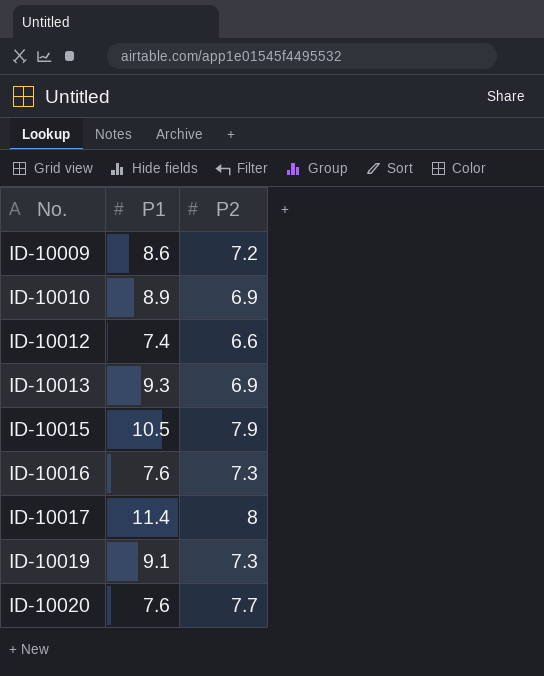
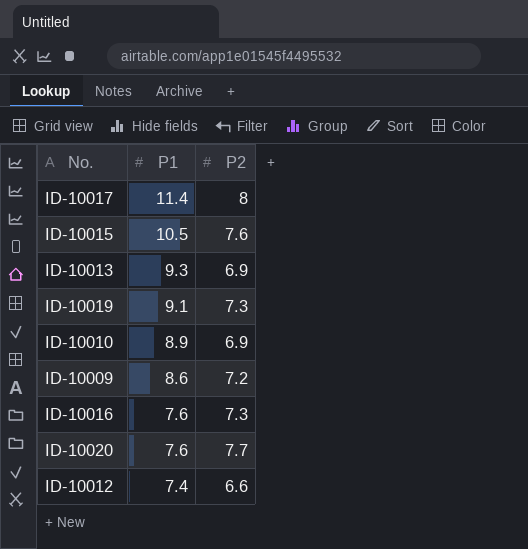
row order: No. ascending -> P1 descending
ID-10015 | P2: 7.9 -> 7.6

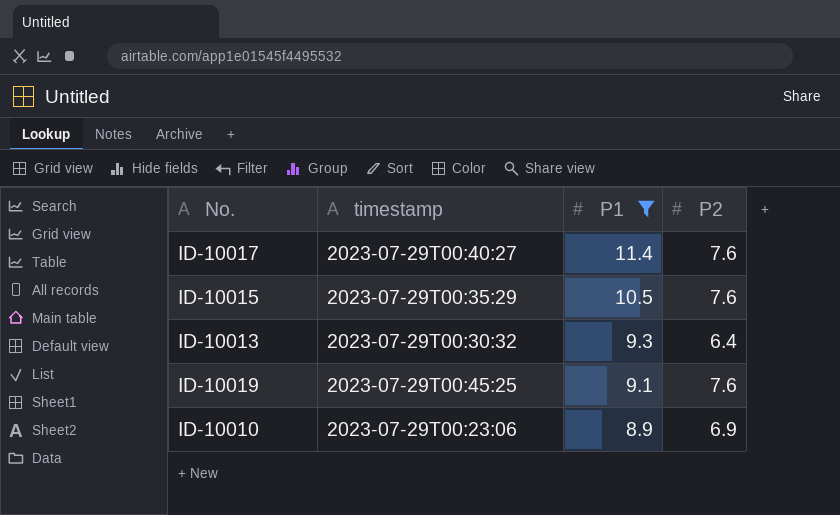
filter: none -> P1 >= 8.9
column timestamp | position: none -> 2
ID-10017 | P2: 8 -> 7.6
ID-10013 | P2: 6.9 -> 6.4
ID-10019 | P2: 7.3 -> 7.6

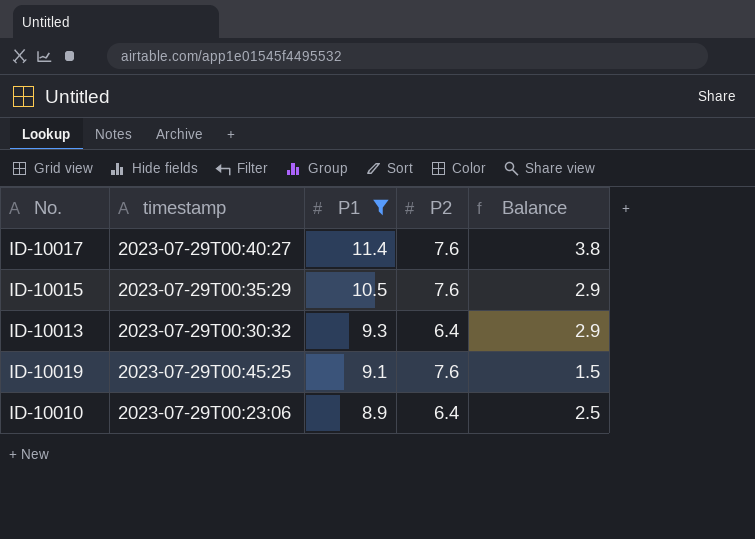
column Balance | formula: none -> [P1] - [P2]
ID-10010 | P2: 6.9 -> 6.4

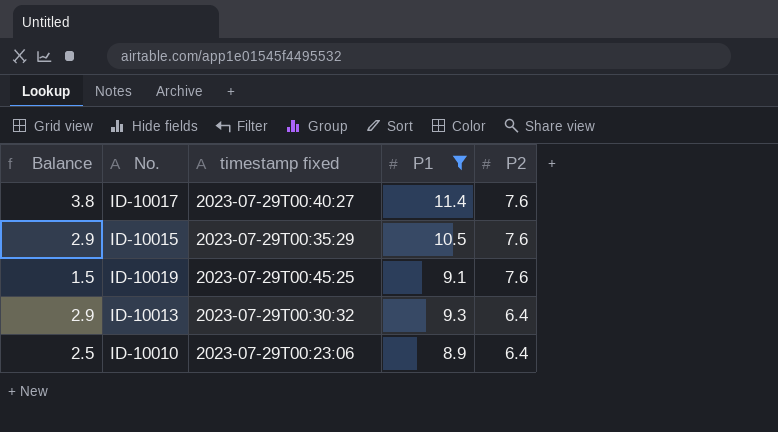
row order: P1 descending -> P2 descending
column Balance | position: 5 -> 1
column name: timestamp -> timestamp fixed

